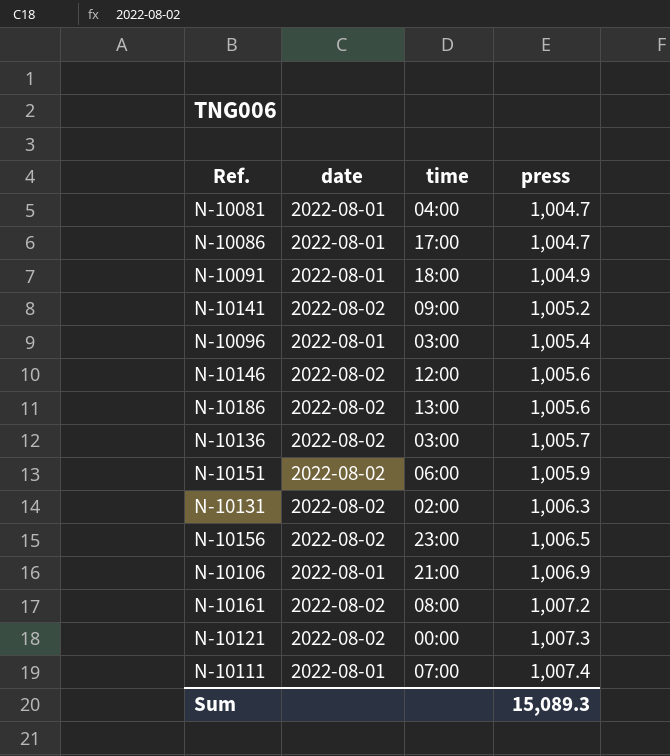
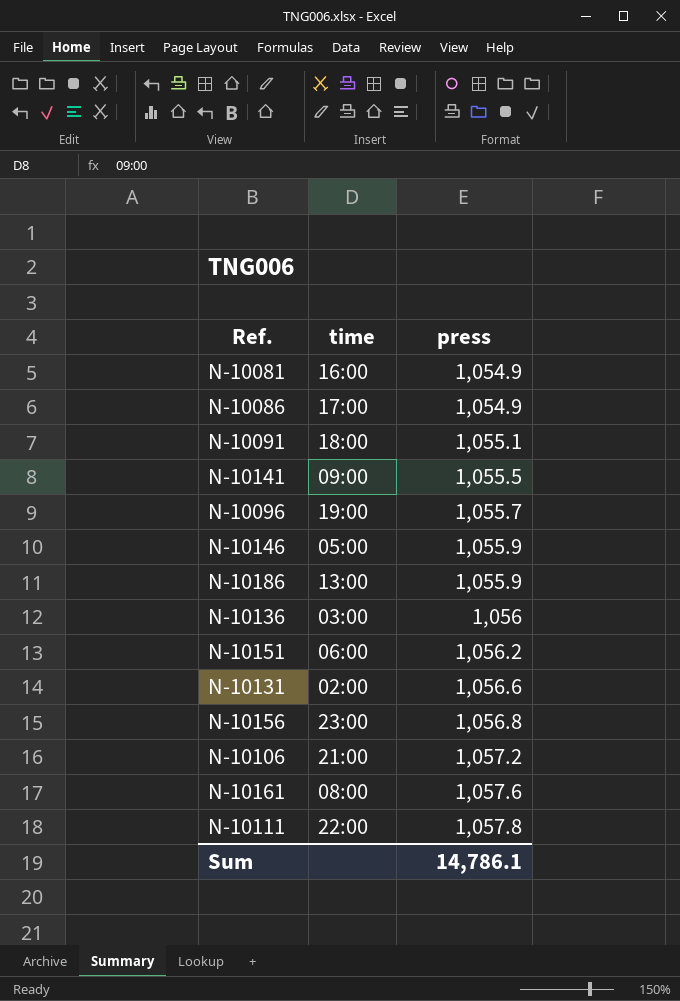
column date | position: 2 -> none
row N-10121: 2022-08-02 | 00:00 | 1,007.3 -> none
N-10081 | time: 04:00 -> 16:00
N-10081 | press: 1,004.7 -> 1,054.9
N-10086 | press: 1,004.7 -> 1,054.9
N-10091 | press: 1,004.9 -> 1,055.1
N-10141 | press: 1,005.2 -> 1,055.5
N-10096 | time: 03:00 -> 19:00
N-10096 | press: 1,005.4 -> 1,055.7
N-10146 | time: 12:00 -> 05:00
N-10146 | press: 1,005.6 -> 1,055.9
N-10186 | press: 1,005.6 -> 1,055.9
N-10136 | press: 1,005.7 -> 1,056
N-10151 | press: 1,005.9 -> 1,056.2
N-10131 | press: 1,006.3 -> 1,056.6
N-10156 | press: 1,006.5 -> 1,056.8
N-10106 | press: 1,006.9 -> 1,057.2
N-10161 | press: 1,007.2 -> 1,057.6
N-10111 | time: 07:00 -> 22:00
N-10111 | press: 1,007.4 -> 1,057.8
Sum | press: 15,089.3 -> 14,786.1

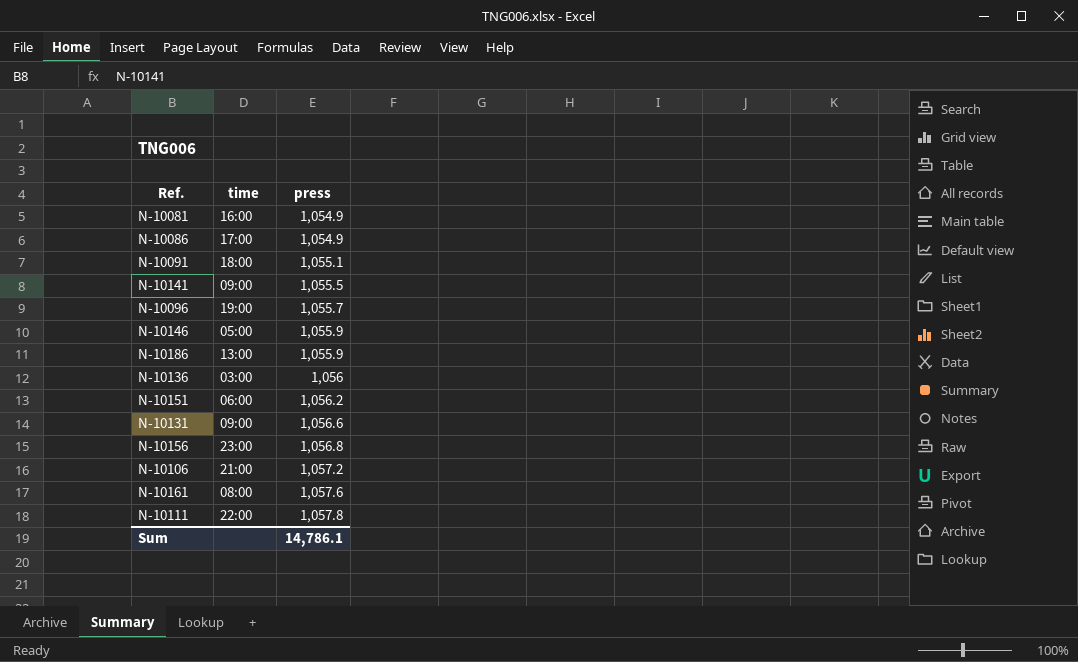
N-10131 | time: 02:00 -> 09:00

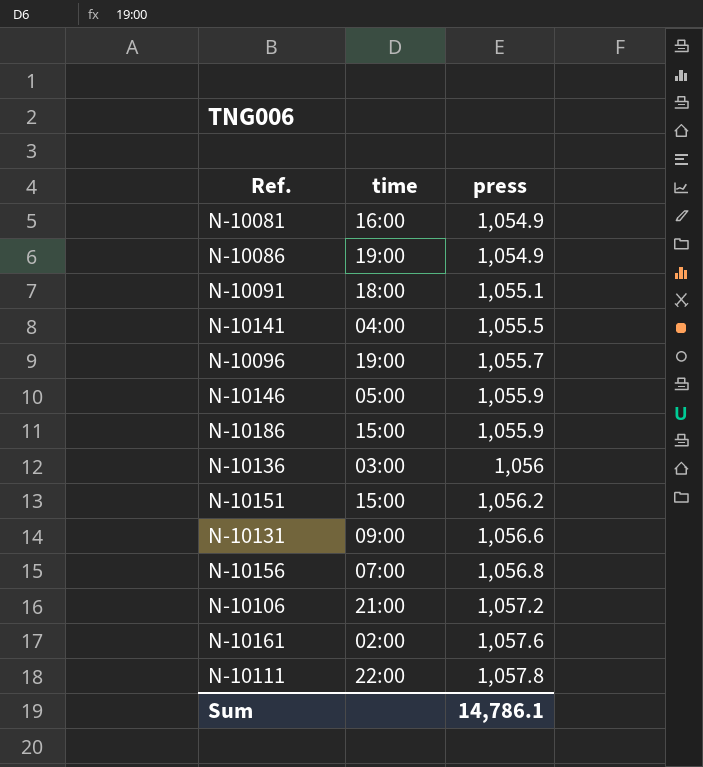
N-10086 | time: 17:00 -> 19:00
N-10141 | time: 09:00 -> 04:00
N-10186 | time: 13:00 -> 15:00
N-10151 | time: 06:00 -> 15:00
N-10156 | time: 23:00 -> 07:00
N-10161 | time: 08:00 -> 02:00

